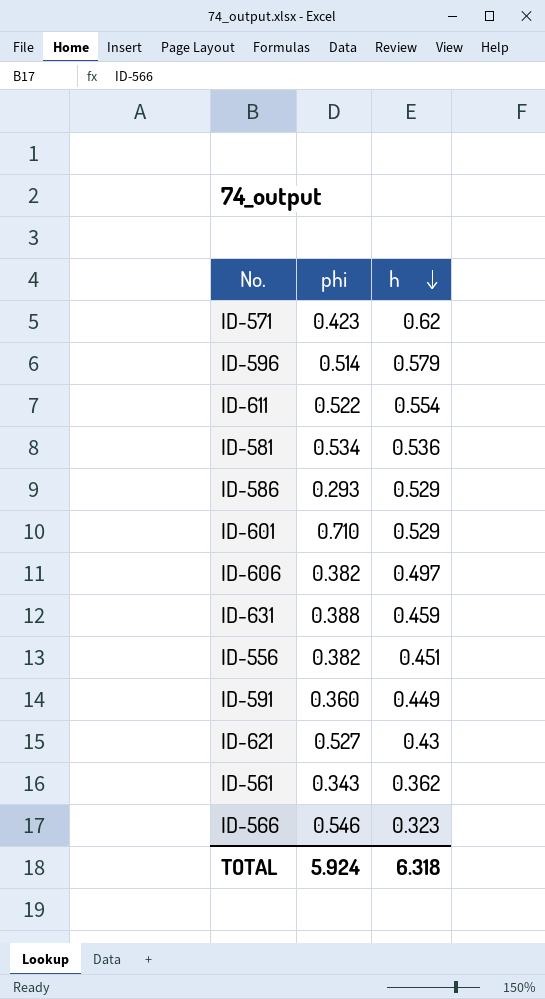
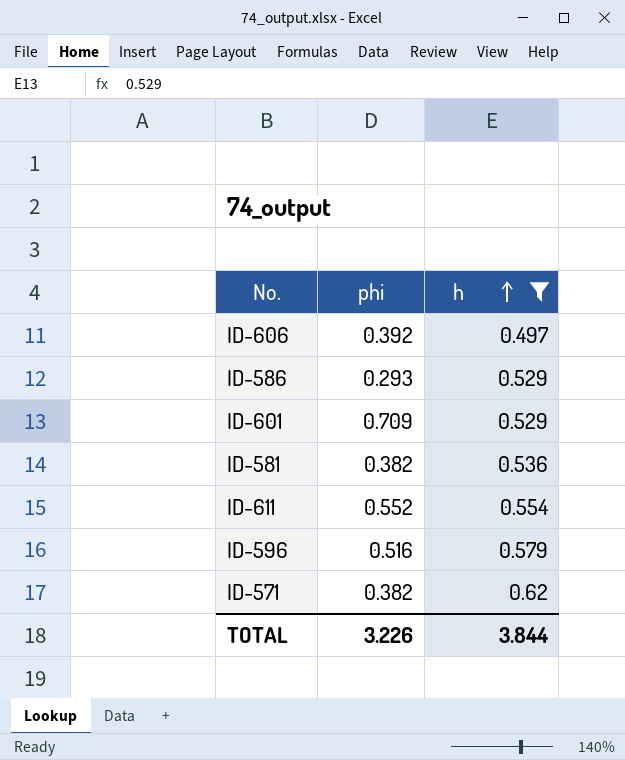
filter: none -> h >= 0.497
row order: h descending -> h ascending
ID-606 | phi: 0.382 -> 0.392
ID-601 | phi: 0.710 -> 0.709
ID-581 | phi: 0.534 -> 0.382
ID-611 | phi: 0.522 -> 0.552
ID-596 | phi: 0.514 -> 0.516
ID-571 | phi: 0.423 -> 0.382
TOTAL | phi: 5.924 -> 3.226
TOTAL | h: 6.318 -> 3.844

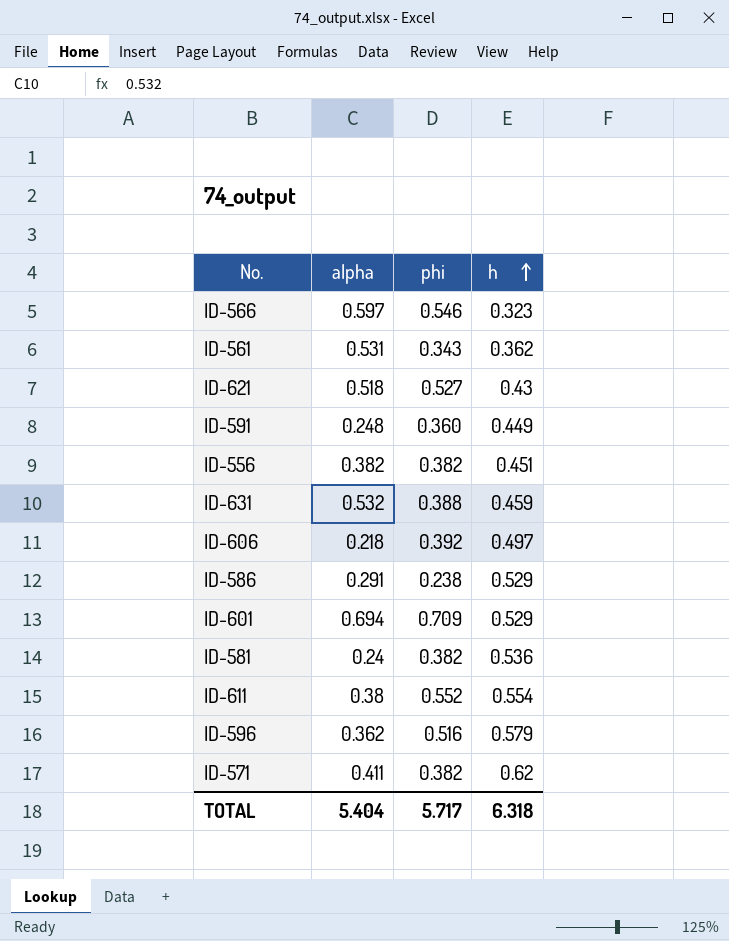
filter: h >= 0.497 -> none
column alpha | position: none -> 2
ID-586 | phi: 0.293 -> 0.238
TOTAL | phi: 3.226 -> 5.717
TOTAL | h: 3.844 -> 6.318

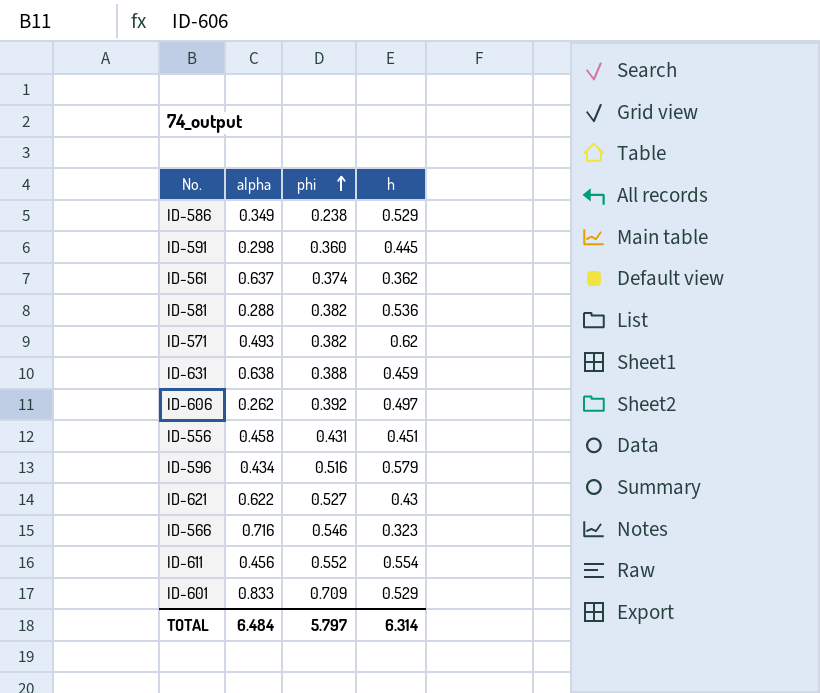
row order: h ascending -> phi ascending
ID-586 | alpha: 0.291 -> 0.349
ID-591 | alpha: 0.248 -> 0.298
ID-591 | h: 0.449 -> 0.445
ID-561 | alpha: 0.531 -> 0.637
ID-561 | phi: 0.343 -> 0.374
ID-581 | alpha: 0.24 -> 0.288
ID-571 | alpha: 0.411 -> 0.493
ID-631 | alpha: 0.532 -> 0.638
ID-606 | alpha: 0.218 -> 0.262
ID-556 | alpha: 0.382 -> 0.458
ID-556 | phi: 0.382 -> 0.431
ID-596 | alpha: 0.362 -> 0.434
ID-621 | alpha: 0.518 -> 0.622
ID-566 | alpha: 0.597 -> 0.716
ID-611 | alpha: 0.38 -> 0.456
ID-601 | alpha: 0.694 -> 0.833
TOTAL | alpha: 5.404 -> 6.484
TOTAL | phi: 5.717 -> 5.797
TOTAL | h: 6.318 -> 6.314

